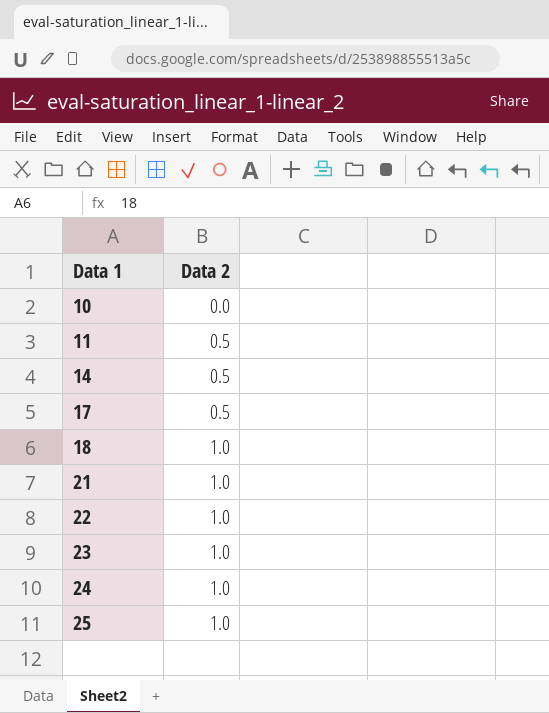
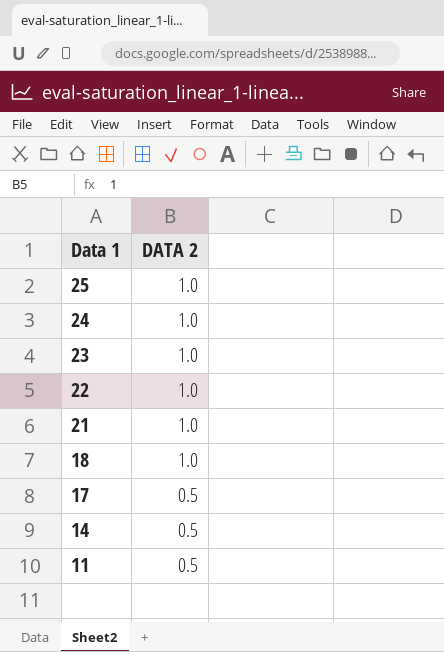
row order: Data 1 ascending -> Data 1 descending
column name: Data 2 -> DATA 2
row 10: 0.0 -> none

